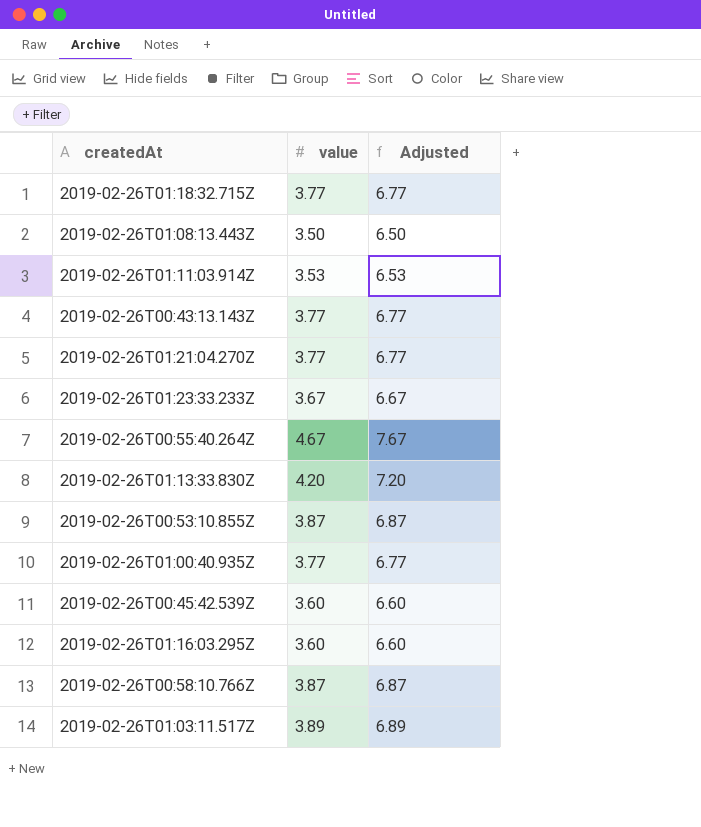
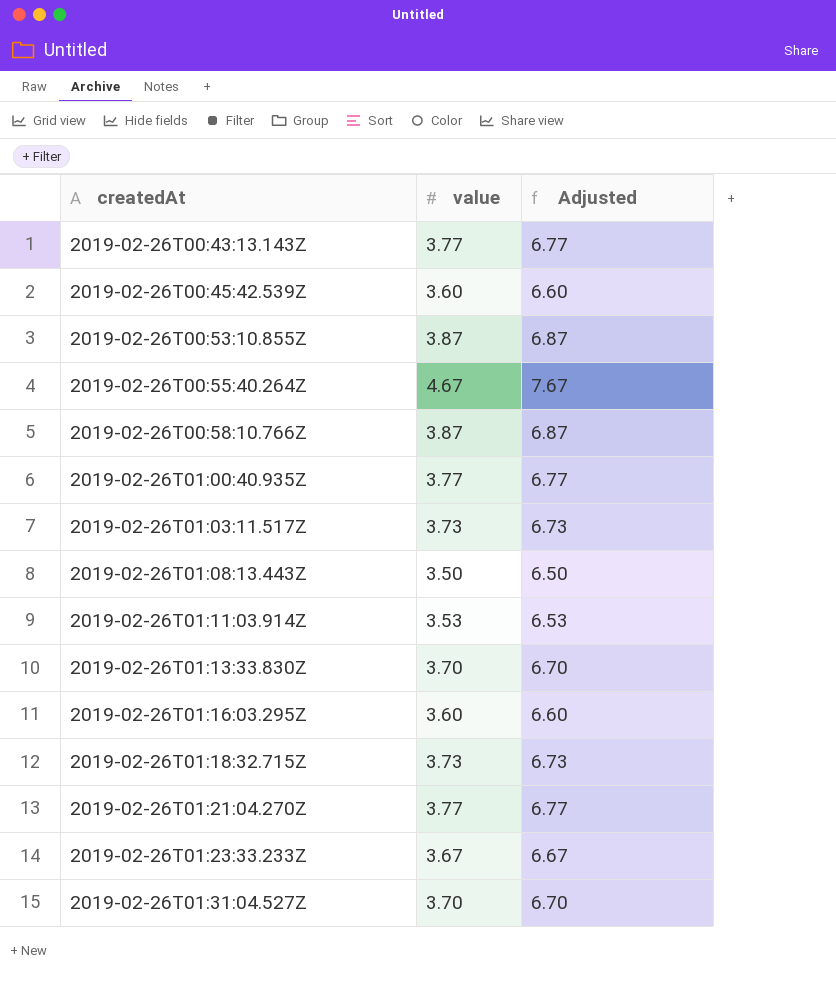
row order: none -> createdAt ascending
2019-02-26T01:03:11.517Z | value: 3.89 -> 3.73
2019-02-26T01:03:11.517Z | Adjusted: 6.89 -> 6.73
2019-02-26T01:13:33.830Z | value: 4.20 -> 3.70
2019-02-26T01:13:33.830Z | Adjusted: 7.20 -> 6.70
2019-02-26T01:18:32.715Z | value: 3.77 -> 3.73
2019-02-26T01:18:32.715Z | Adjusted: 6.77 -> 6.73
row 2019-02-26T01:31:04.527Z: none -> 3.70 | 6.70

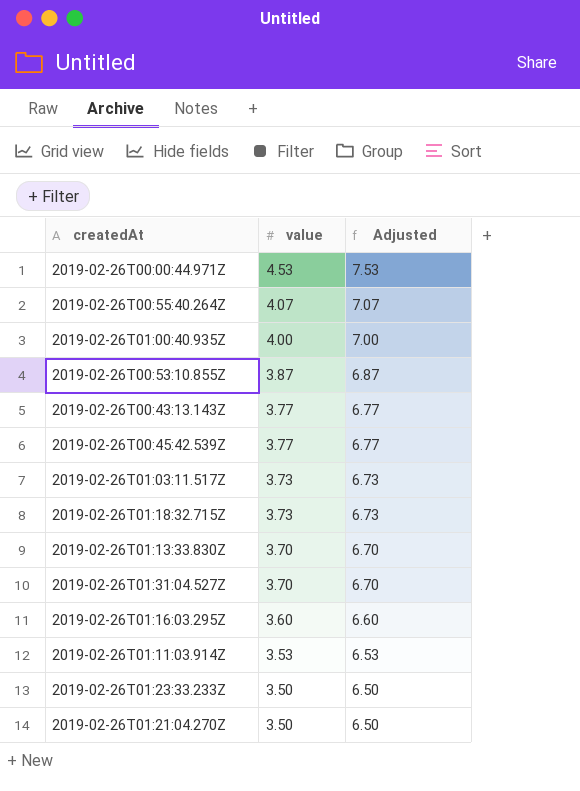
row order: createdAt ascending -> value descending
row 2019-02-26T00:58:10.766Z: 3.87 | 6.87 -> none
row 2019-02-26T01:08:13.443Z: 3.50 | 6.50 -> none
row 2019-02-26T00:00:44.971Z: none -> 4.53 | 7.53
2019-02-26T00:55:40.264Z | value: 4.67 -> 4.07
2019-02-26T00:55:40.264Z | Adjusted: 7.67 -> 7.07
2019-02-26T01:00:40.935Z | value: 3.77 -> 4.00
2019-02-26T01:00:40.935Z | Adjusted: 6.77 -> 7.00
2019-02-26T00:45:42.539Z | value: 3.60 -> 3.77
2019-02-26T00:45:42.539Z | Adjusted: 6.60 -> 6.77
2019-02-26T01:23:33.233Z | value: 3.67 -> 3.50
2019-02-26T01:23:33.233Z | Adjusted: 6.67 -> 6.50
2019-02-26T01:21:04.270Z | value: 3.77 -> 3.50
2019-02-26T01:21:04.270Z | Adjusted: 6.77 -> 6.50

